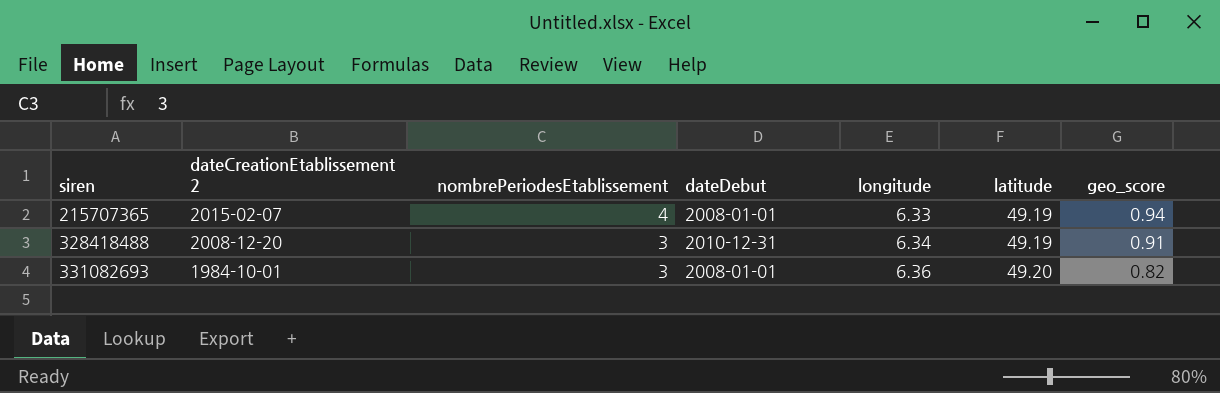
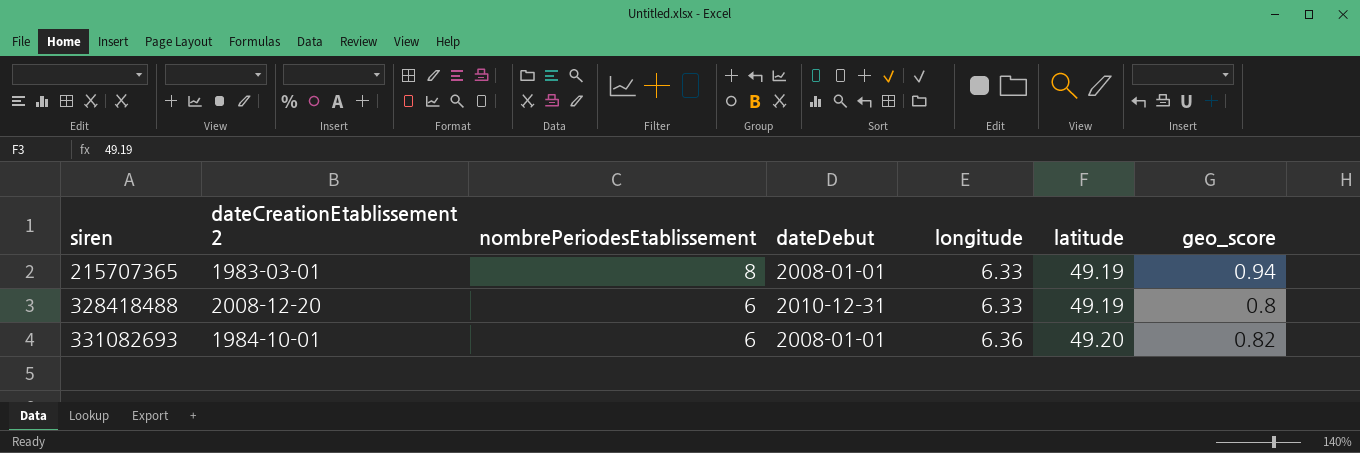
215707365 | dateCreationEtablissement 2: 2015-02-07 -> 1983-03-01
215707365 | nombrePeriodesEtablissement: 4 -> 8
328418488 | nombrePeriodesEtablissement: 3 -> 6
328418488 | longitude: 6.34 -> 6.33
328418488 | geo_score: 0.91 -> 0.8
331082693 | nombrePeriodesEtablissement: 3 -> 6

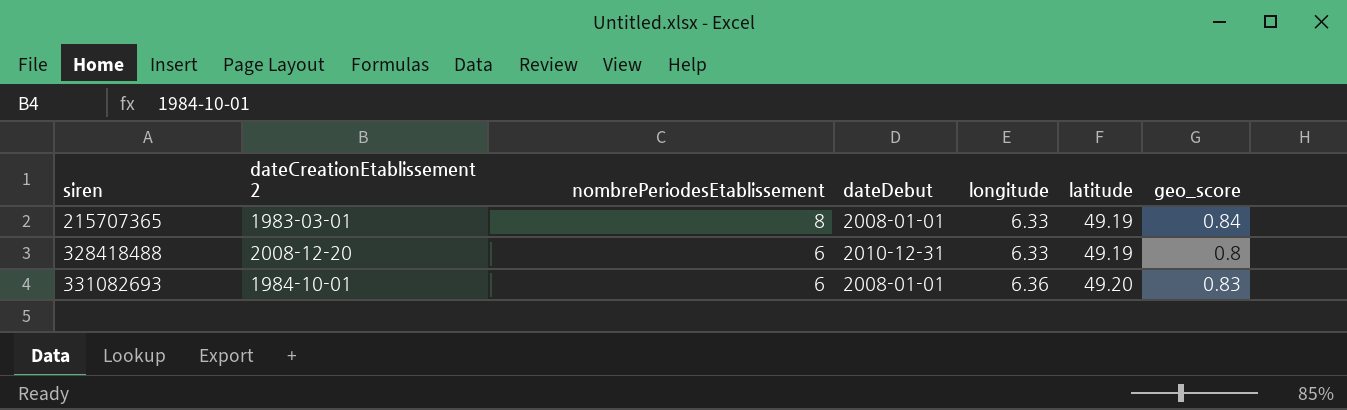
215707365 | geo_score: 0.94 -> 0.84
331082693 | geo_score: 0.82 -> 0.83

